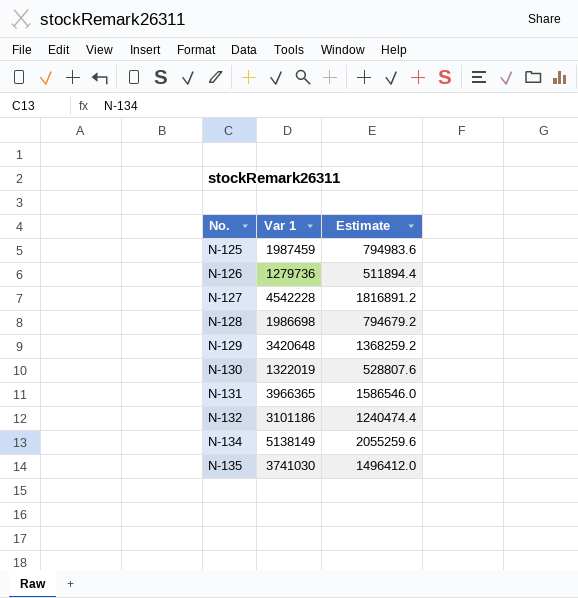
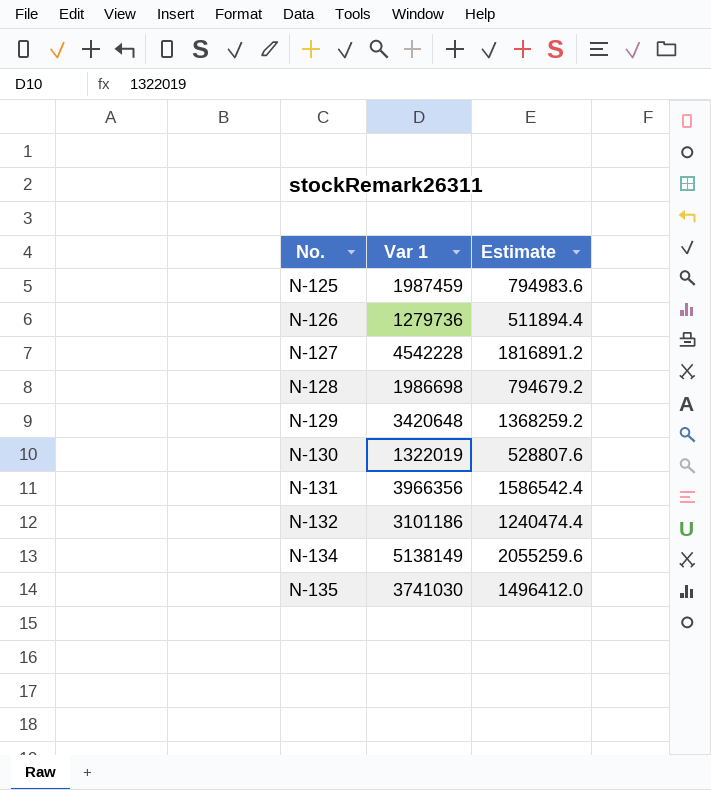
N-131 | Var 1: 3966365 -> 3966356
N-131 | Estimate: 1586546.0 -> 1586542.4

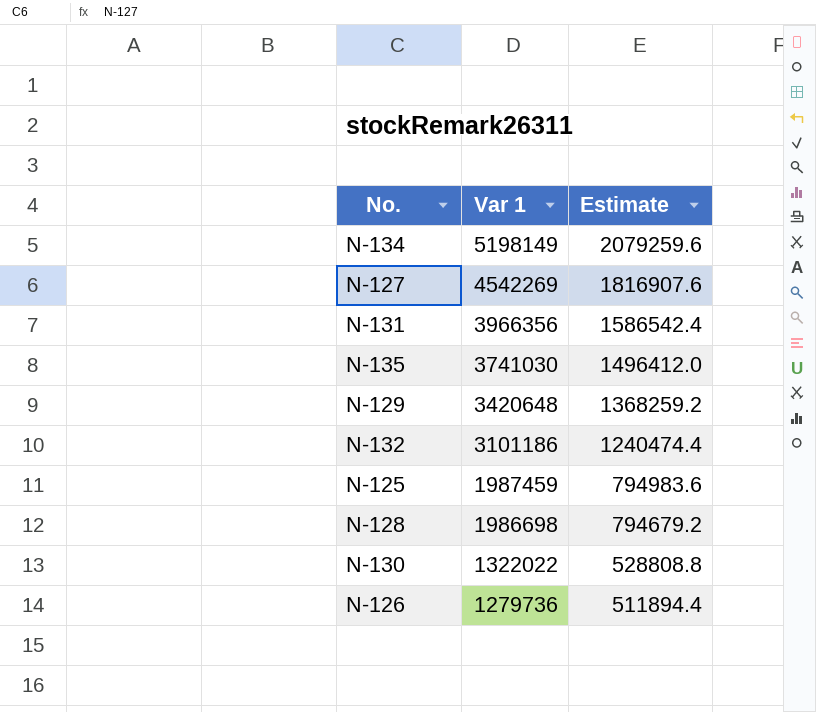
row order: No. ascending -> Var 1 descending
N-134 | Var 1: 5138149 -> 5198149
N-134 | Estimate: 2055259.6 -> 2079259.6
N-127 | Var 1: 4542228 -> 4542269
N-127 | Estimate: 1816891.2 -> 1816907.6
N-130 | Var 1: 1322019 -> 1322022
N-130 | Estimate: 528807.6 -> 528808.8

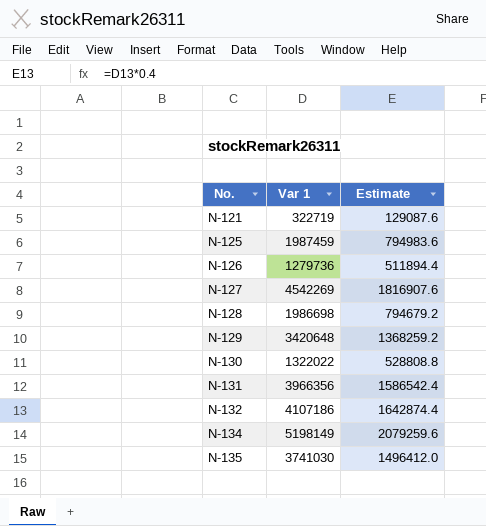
row order: Var 1 descending -> No. ascending
row N-121: none -> 322719 | 129087.6
N-132 | Var 1: 3101186 -> 4107186
N-132 | Estimate: 1240474.4 -> 1642874.4

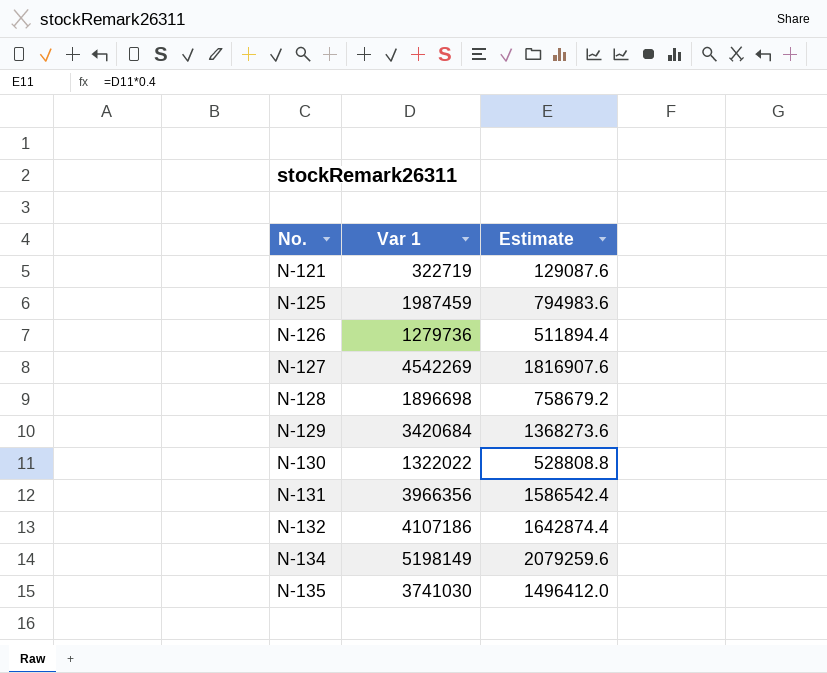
N-128 | Var 1: 1986698 -> 1896698
N-128 | Estimate: 794679.2 -> 758679.2
N-129 | Var 1: 3420648 -> 3420684
N-129 | Estimate: 1368259.2 -> 1368273.6

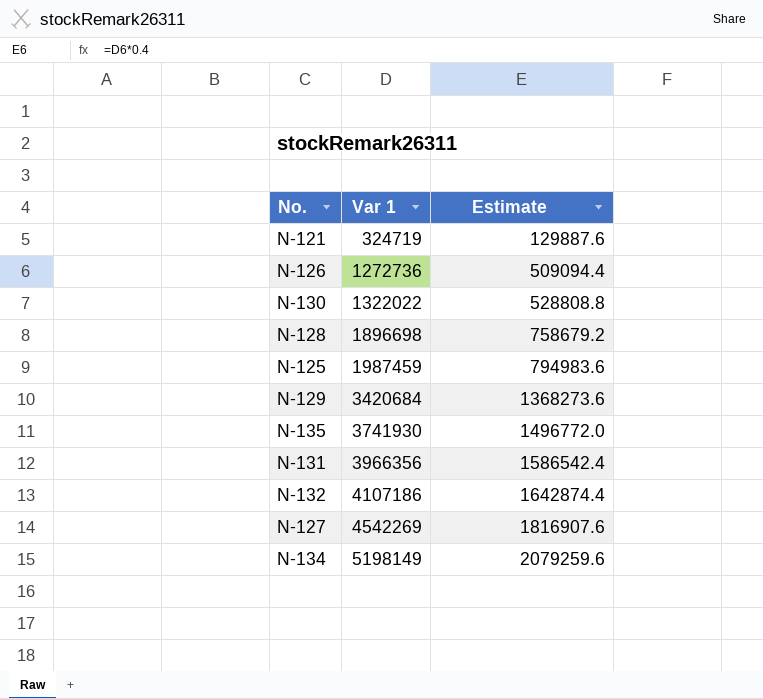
row order: No. ascending -> Var 1 ascending
N-121 | Var 1: 322719 -> 324719
N-121 | Estimate: 129087.6 -> 129887.6
N-126 | Var 1: 1279736 -> 1272736
N-126 | Estimate: 511894.4 -> 509094.4
N-135 | Var 1: 3741030 -> 3741930
N-135 | Estimate: 1496412.0 -> 1496772.0

